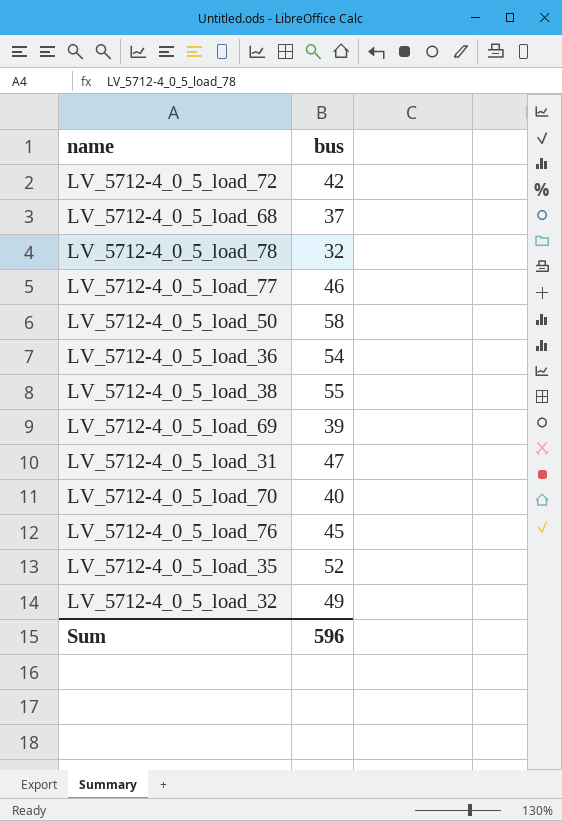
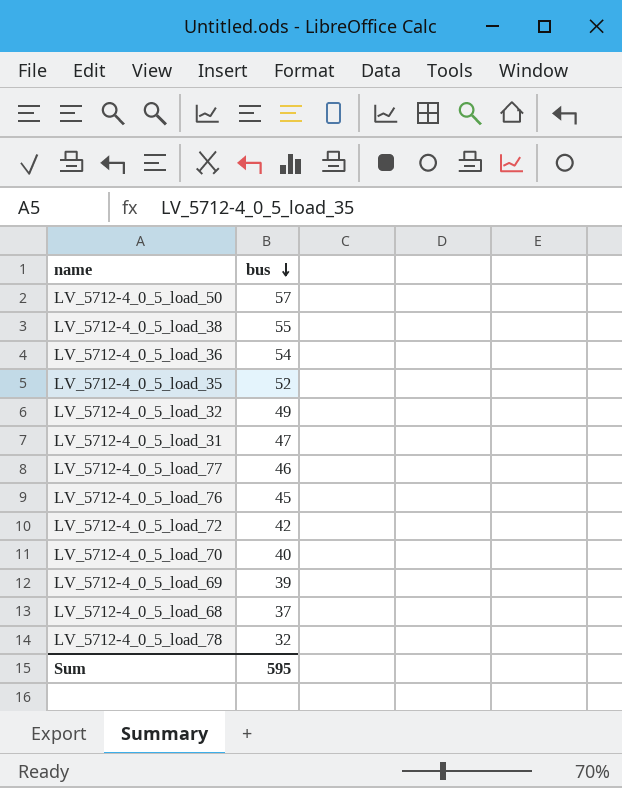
row order: none -> bus descending
LV_5712-4_0_5_load_50 | bus: 58 -> 57
Sum | bus: 596 -> 595

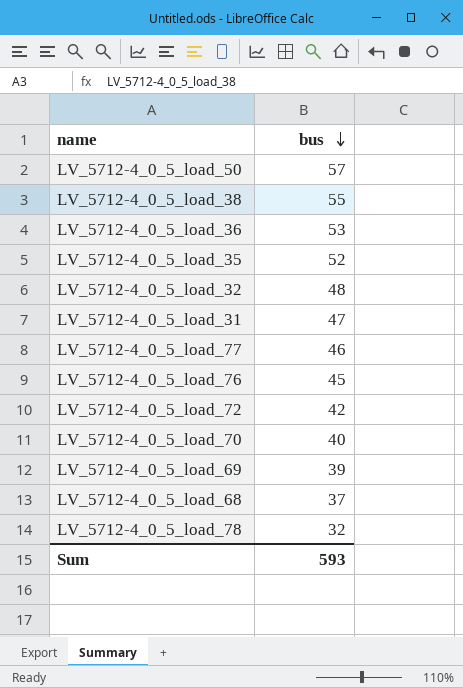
LV_5712-4_0_5_load_36 | bus: 54 -> 53
LV_5712-4_0_5_load_32 | bus: 49 -> 48
Sum | bus: 595 -> 593

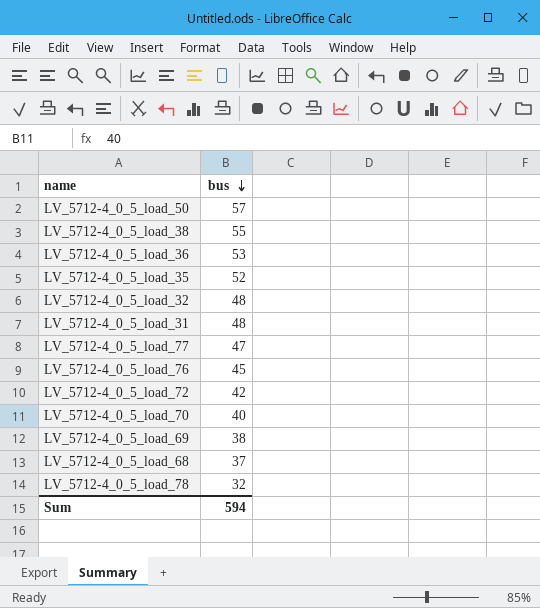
LV_5712-4_0_5_load_31 | bus: 47 -> 48
LV_5712-4_0_5_load_77 | bus: 46 -> 47
LV_5712-4_0_5_load_69 | bus: 39 -> 38
Sum | bus: 593 -> 594

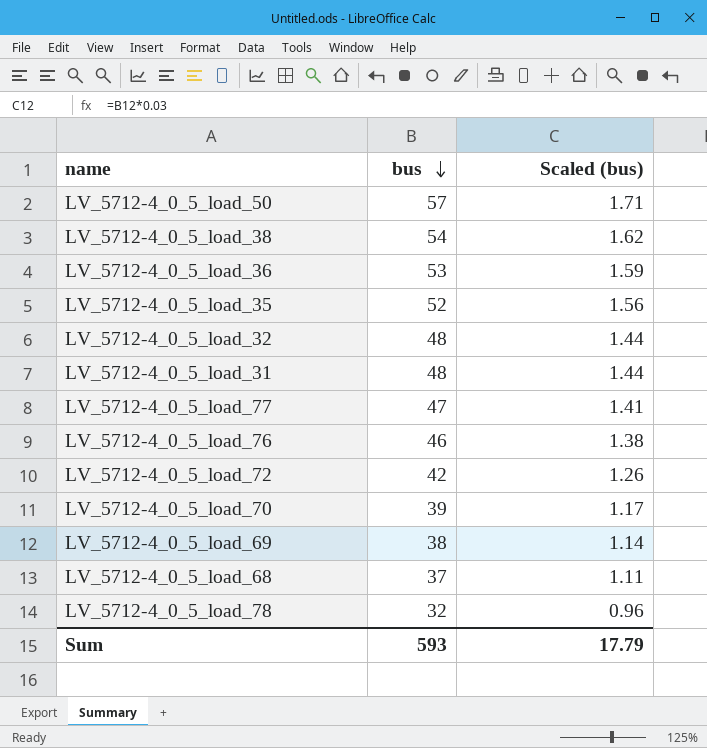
column Scaled (bus) | formula: none -> [bus] * 0.03
LV_5712-4_0_5_load_38 | bus: 55 -> 54
LV_5712-4_0_5_load_76 | bus: 45 -> 46
LV_5712-4_0_5_load_70 | bus: 40 -> 39
Sum | bus: 594 -> 593

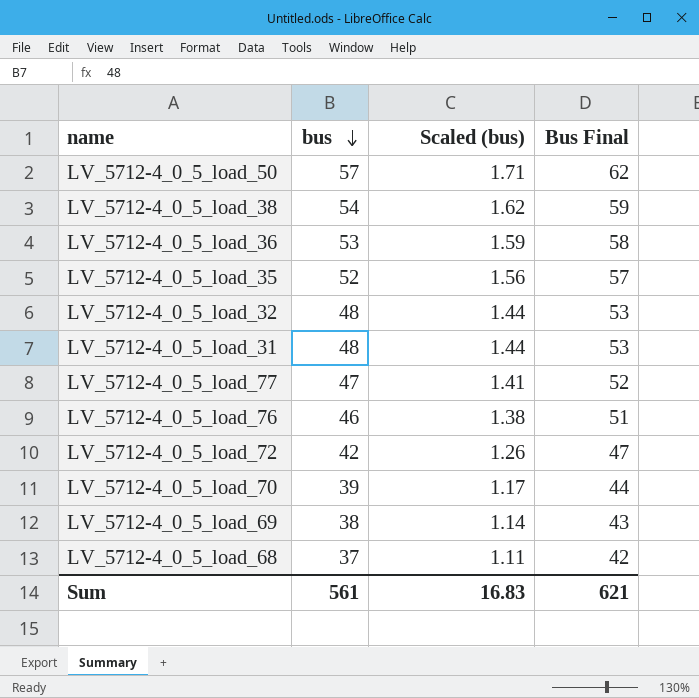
column Bus Final | formula: none -> [bus] + 5
row LV_5712-4_0_5_load_78: 32 | 0.96 -> none
Sum | bus: 593 -> 561
Sum | Scaled (bus): 17.79 -> 16.83

